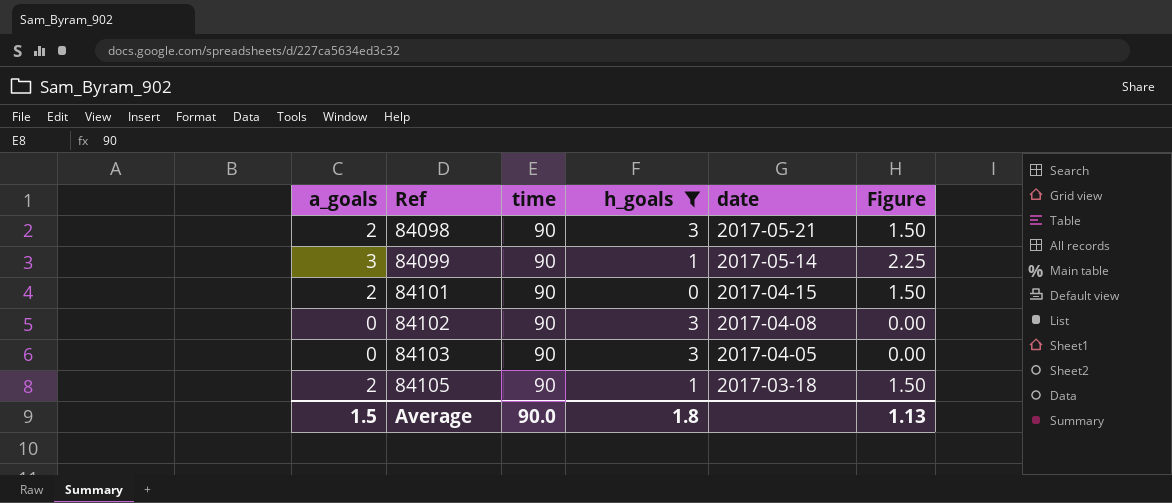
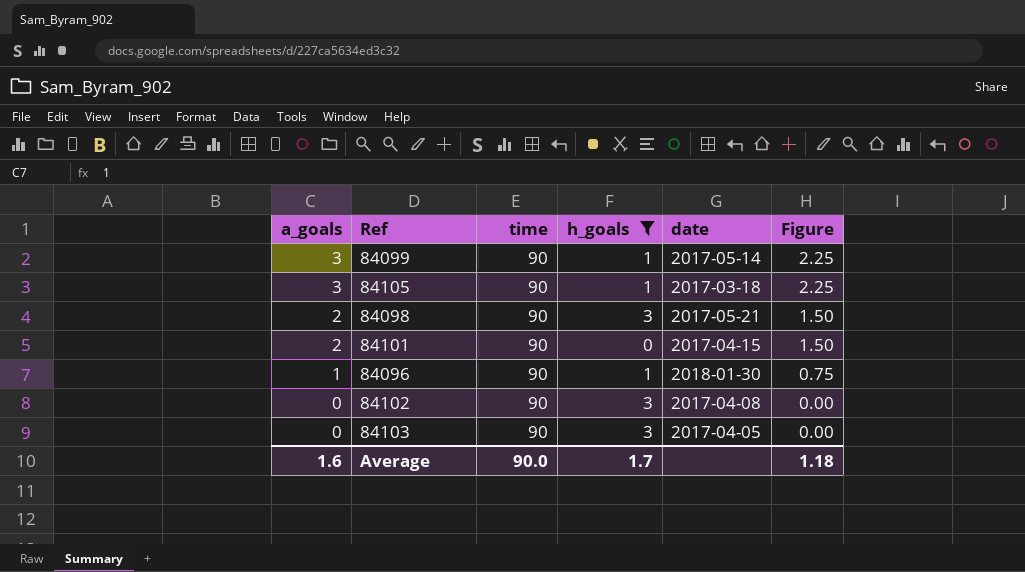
row order: Ref ascending -> a_goals descending
84105 | a_goals: 2 -> 3
84105 | Figure: 1.50 -> 2.25
row 84096: none -> 1 | 90 | 1 | 2018-01-30 | 0.75
Average | a_goals: 1.5 -> 1.6
Average | h_goals: 1.8 -> 1.7
Average | Figure: 1.13 -> 1.18

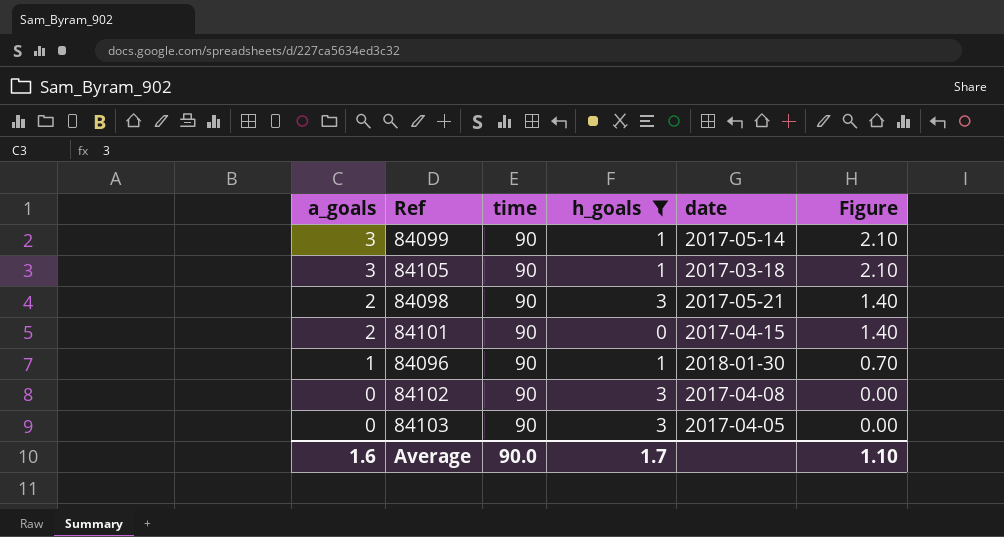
column Figure | formula: [a_goals] * 0.75 -> [a_goals] * 0.7
Average | Figure: 1.18 -> 1.10

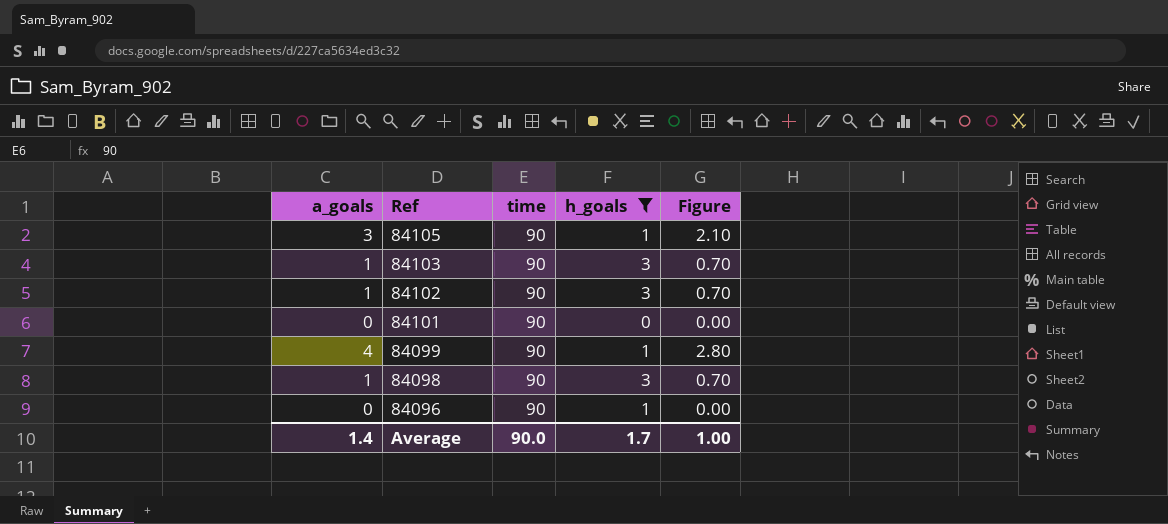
row order: a_goals descending -> Ref descending
column date | position: 5 -> none
84103 | a_goals: 0 -> 1
84103 | Figure: 0.00 -> 0.70
84102 | a_goals: 0 -> 1
84102 | Figure: 0.00 -> 0.70
84101 | a_goals: 2 -> 0
84101 | Figure: 1.40 -> 0.00
84099 | a_goals: 3 -> 4
84099 | Figure: 2.10 -> 2.80
84098 | a_goals: 2 -> 1
84098 | Figure: 1.40 -> 0.70
84096 | a_goals: 1 -> 0
84096 | Figure: 0.70 -> 0.00
Average | a_goals: 1.6 -> 1.4
Average | Figure: 1.10 -> 1.00

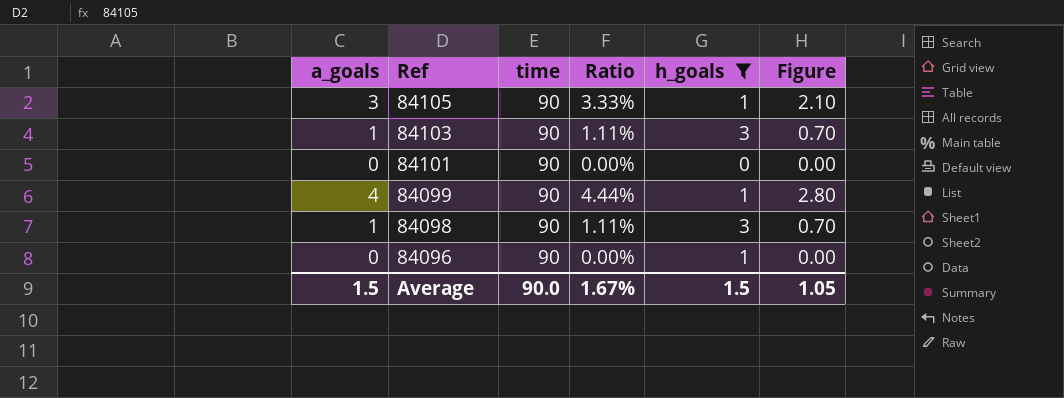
column Ratio | formula: none -> [a_goals] / [time]
row 84102: 1 | 90 | 3 | 0.70 -> none
Average | a_goals: 1.4 -> 1.5
Average | h_goals: 1.7 -> 1.5
Average | Figure: 1.00 -> 1.05

